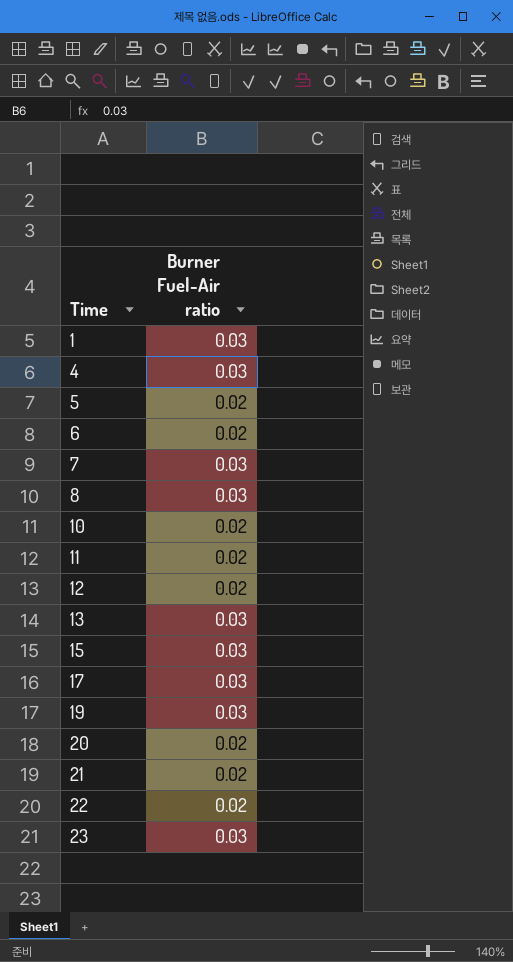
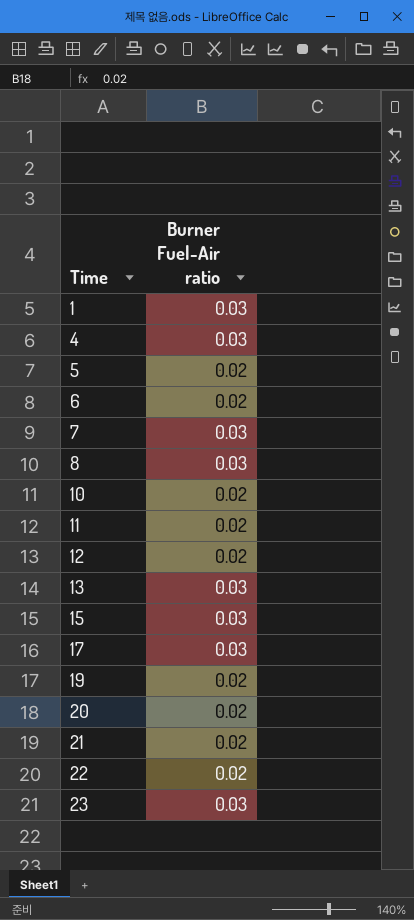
19 | Burner Fuel-Air ratio: 0.03 -> 0.02

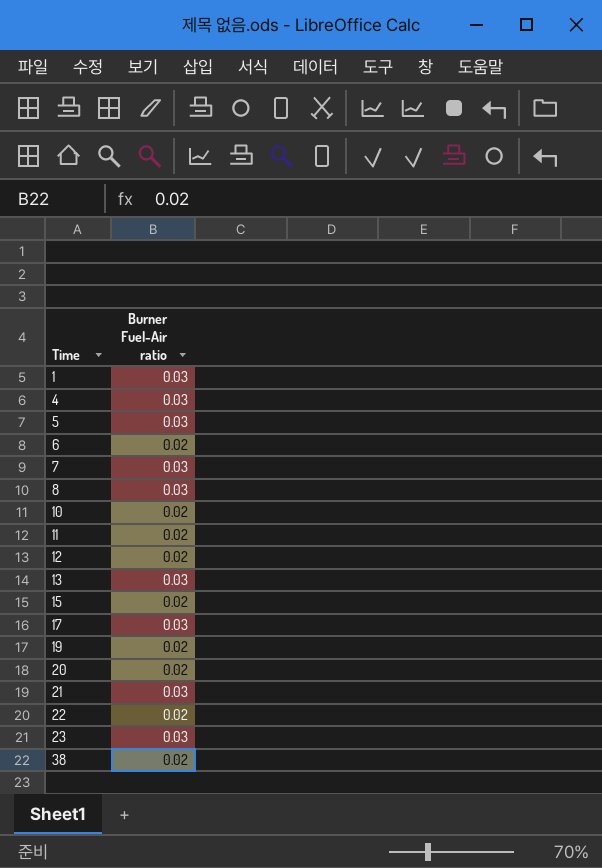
5 | Burner Fuel-Air ratio: 0.02 -> 0.03
15 | Burner Fuel-Air ratio: 0.03 -> 0.02
21 | Burner Fuel-Air ratio: 0.02 -> 0.03
row 38: none -> 0.02

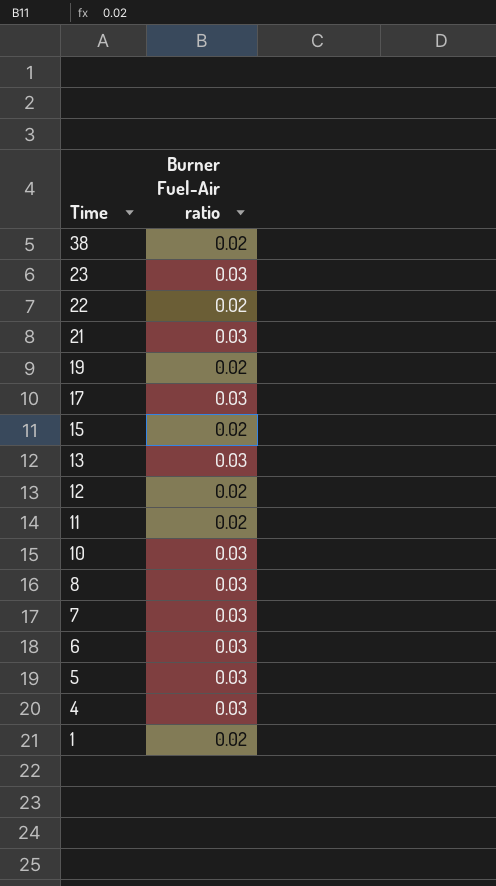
row order: Time ascending -> Time descending
row 20: 0.02 -> none
10 | Burner Fuel-Air ratio: 0.02 -> 0.03
6 | Burner Fuel-Air ratio: 0.02 -> 0.03
1 | Burner Fuel-Air ratio: 0.03 -> 0.02

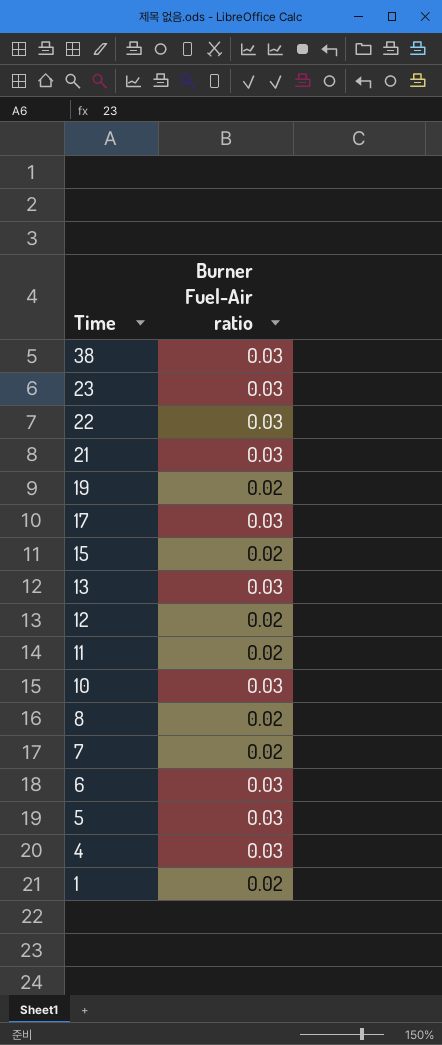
38 | Burner Fuel-Air ratio: 0.02 -> 0.03
22 | Burner Fuel-Air ratio: 0.02 -> 0.03
8 | Burner Fuel-Air ratio: 0.03 -> 0.02
7 | Burner Fuel-Air ratio: 0.03 -> 0.02

